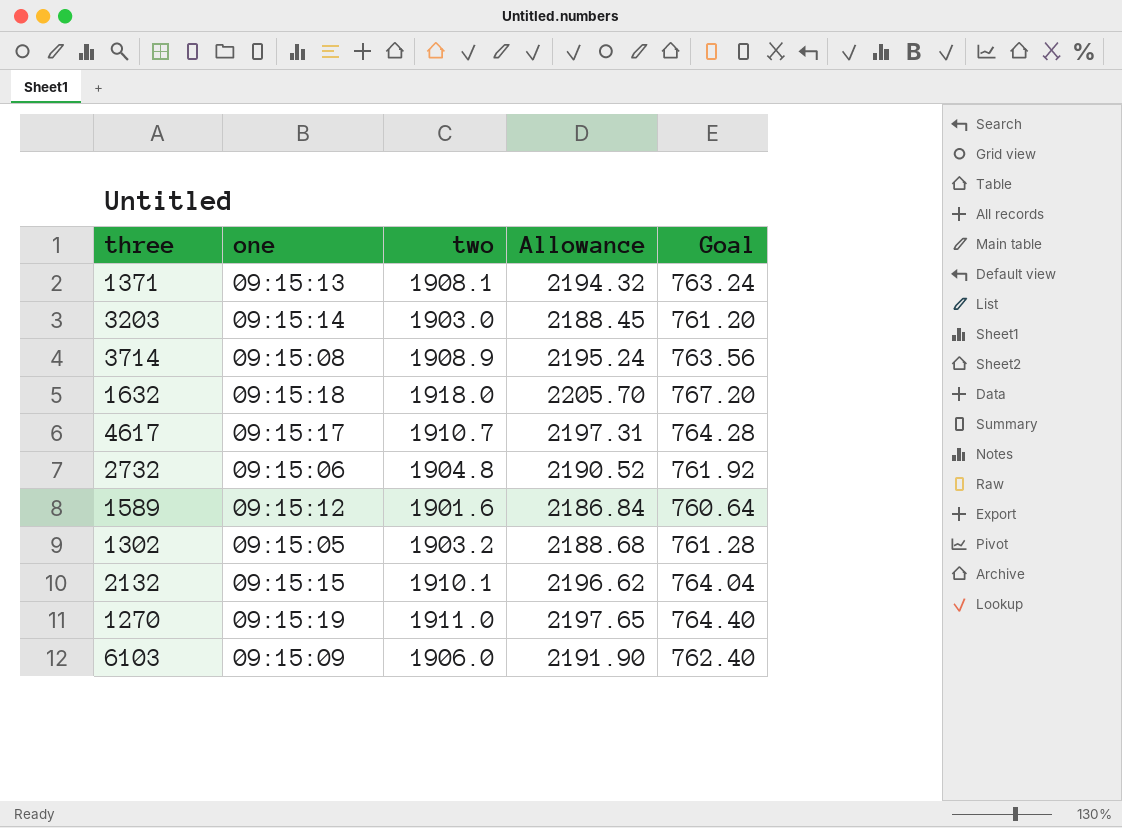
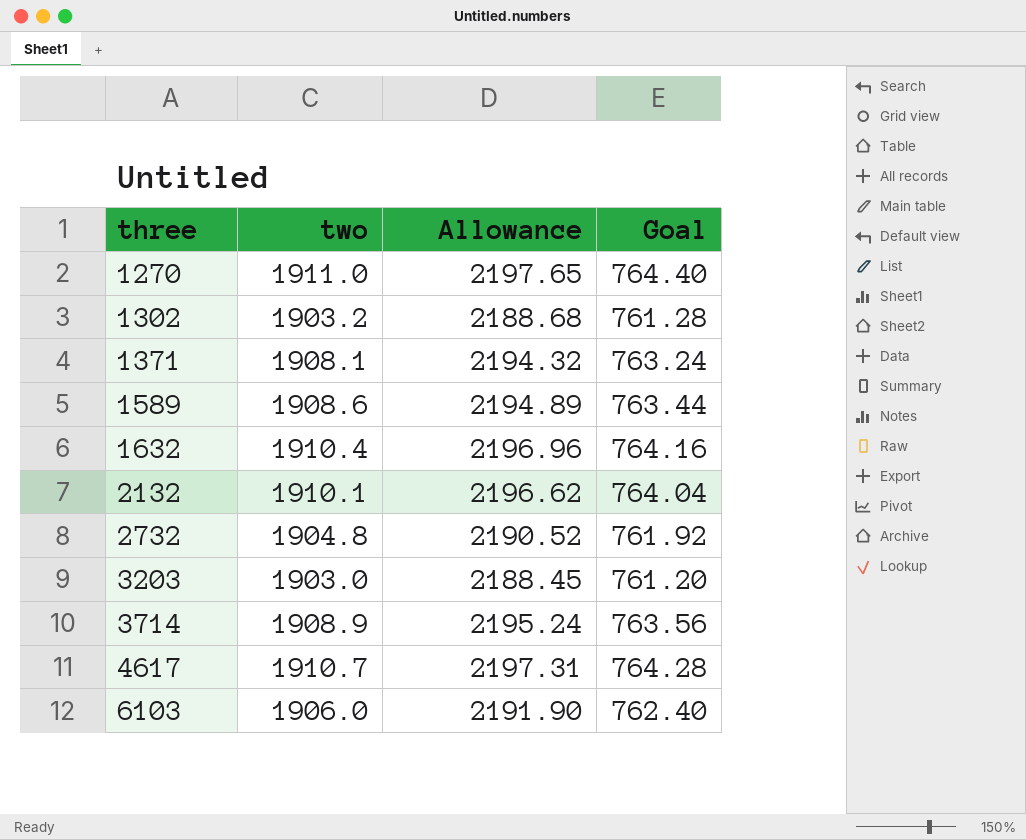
row order: none -> three ascending
column one | position: 2 -> none
1589 | two: 1901.6 -> 1908.6
1589 | Allowance: 2186.84 -> 2194.89
1589 | Goal: 760.64 -> 763.44
1632 | two: 1918.0 -> 1910.4
1632 | Allowance: 2205.70 -> 2196.96
1632 | Goal: 767.20 -> 764.16

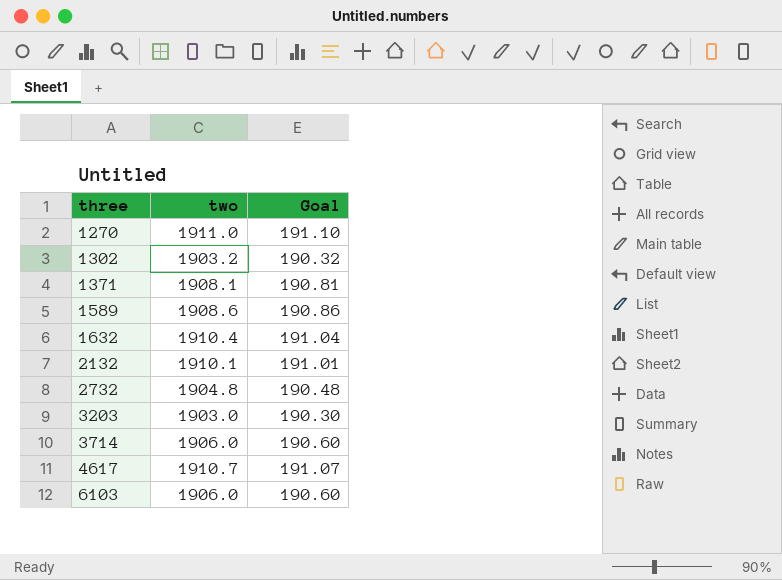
column Allowance | formula: [two] * 1.15 -> none
column Goal | formula: [two] * 0.4 -> [two] * 0.1
3714 | two: 1908.9 -> 1906.0

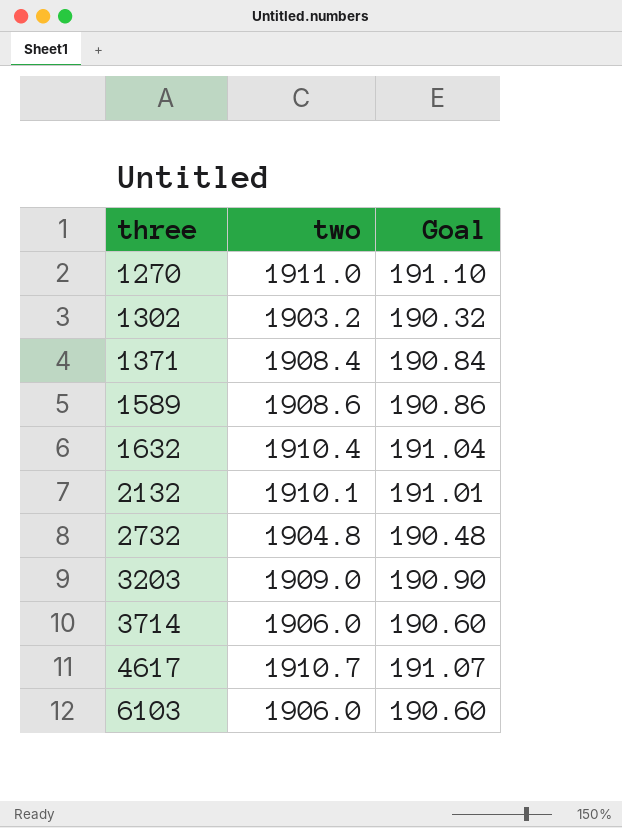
1371 | two: 1908.1 -> 1908.4
1371 | Goal: 190.81 -> 190.84
3203 | two: 1903.0 -> 1909.0
3203 | Goal: 190.30 -> 190.90

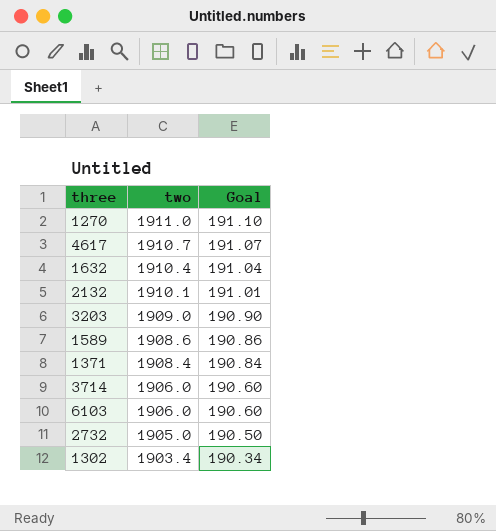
row order: three ascending -> two descending
2732 | two: 1904.8 -> 1905.0
2732 | Goal: 190.48 -> 190.50
1302 | two: 1903.2 -> 1903.4
1302 | Goal: 190.32 -> 190.34

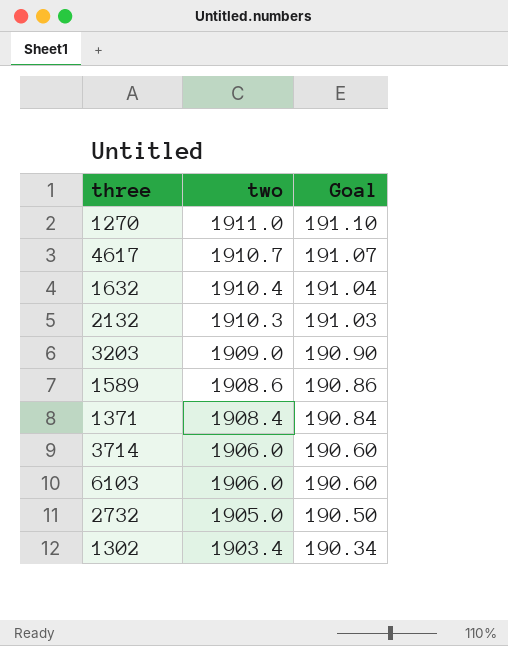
2132 | two: 1910.1 -> 1910.3
2132 | Goal: 191.01 -> 191.03

